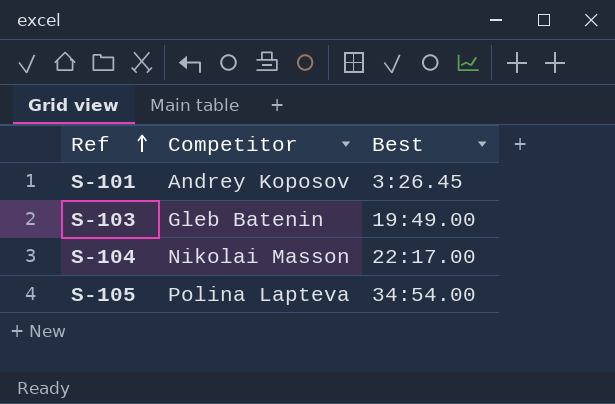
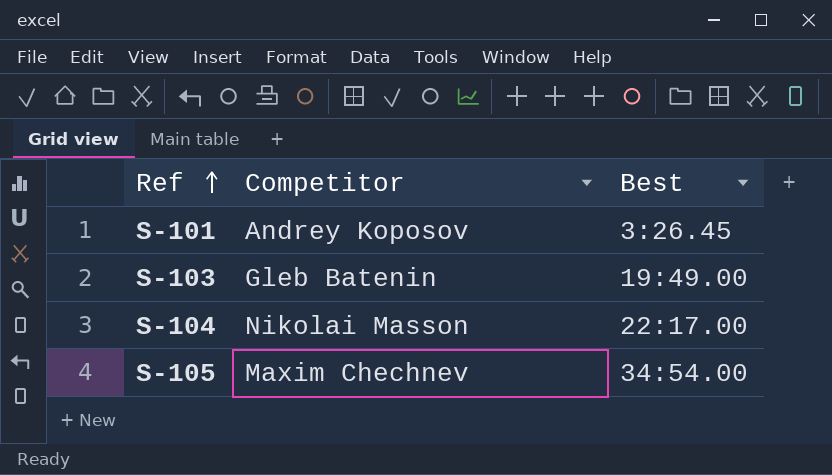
S-105 | Competitor: Polina Lapteva -> Maxim Chechnev

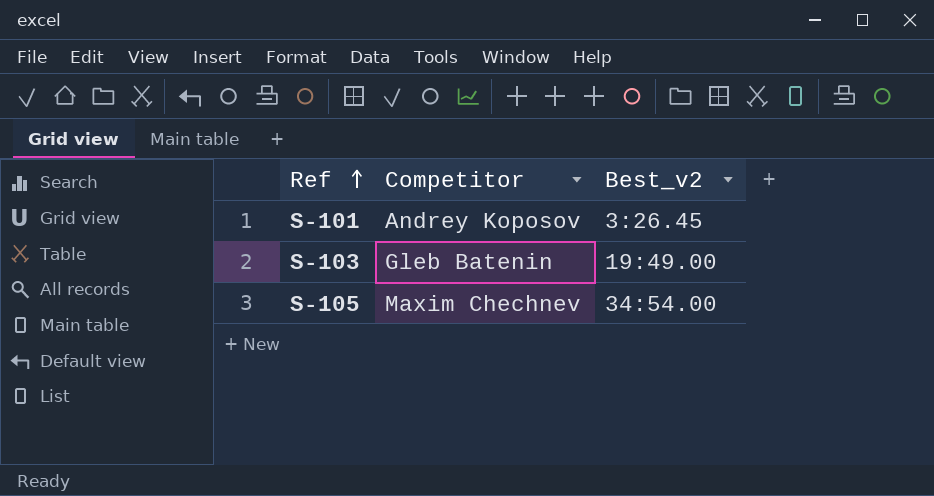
column name: Best -> Best_v2
row S-104: Nikolai Masson | 22:17.00 -> none

